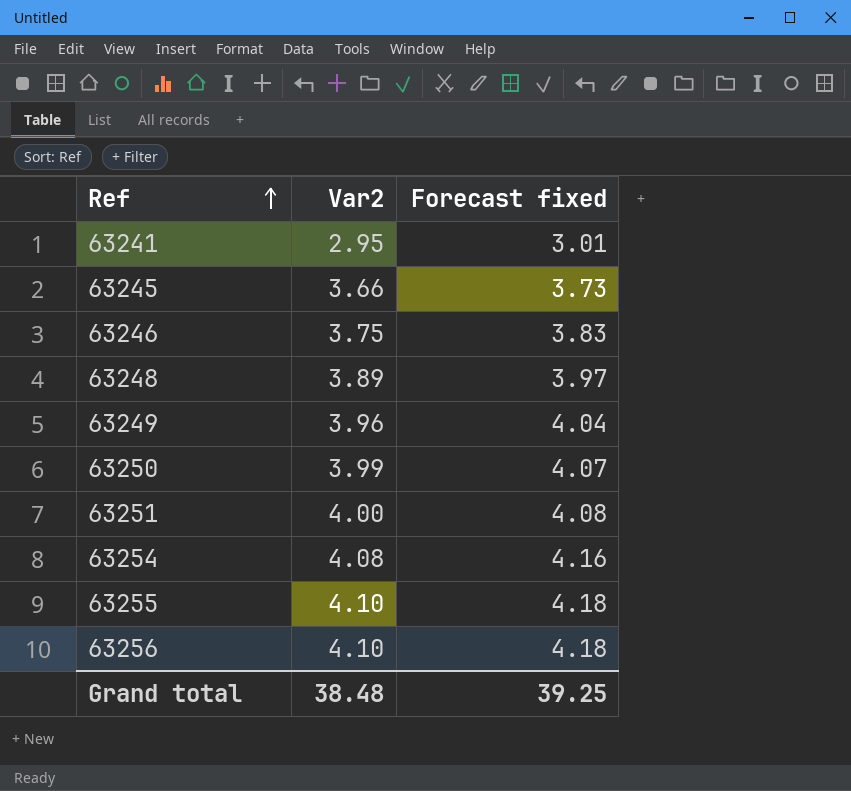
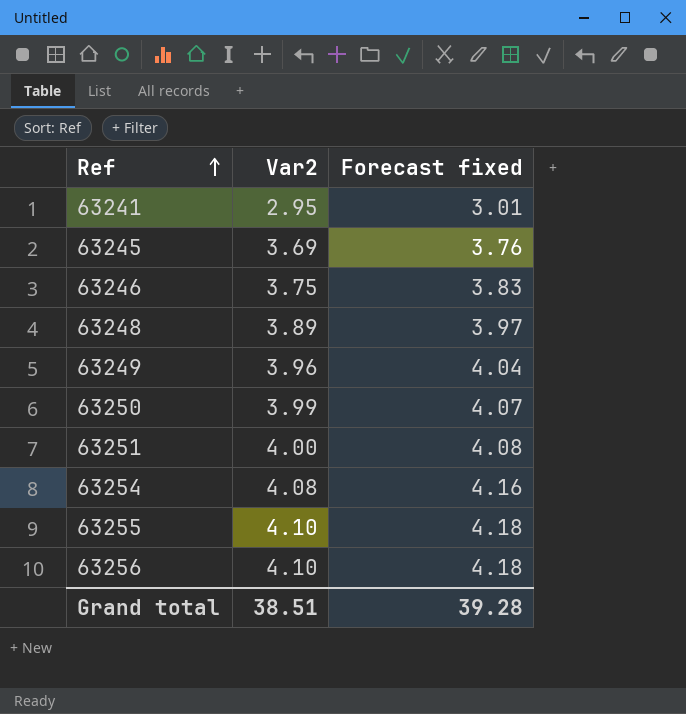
63245 | Var2: 3.66 -> 3.69
63245 | Forecast fixed: 3.73 -> 3.76
Grand total | Var2: 38.48 -> 38.51
Grand total | Forecast fixed: 39.25 -> 39.28

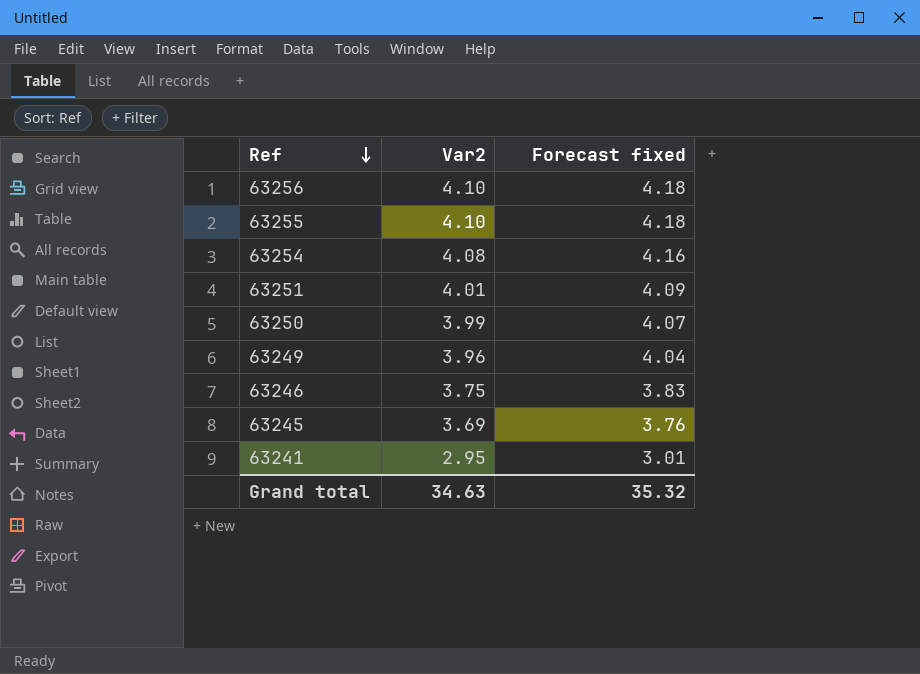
row order: Ref ascending -> Ref descending
row 63248: 3.89 | 3.97 -> none
63251 | Var2: 4.00 -> 4.01
63251 | Forecast fixed: 4.08 -> 4.09
Grand total | Var2: 38.51 -> 34.63
Grand total | Forecast fixed: 39.28 -> 35.32

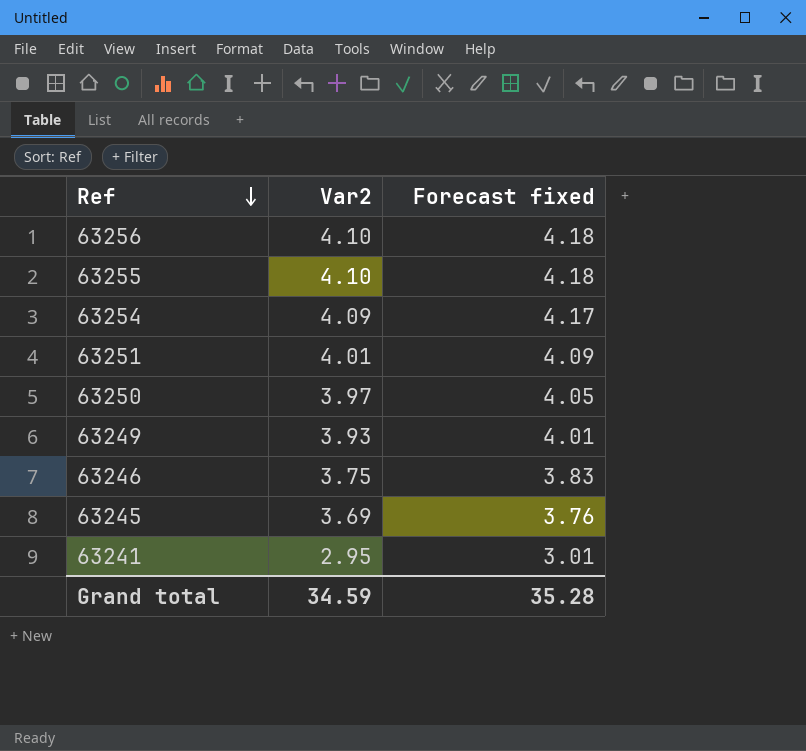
63254 | Var2: 4.08 -> 4.09
63254 | Forecast fixed: 4.16 -> 4.17
63250 | Var2: 3.99 -> 3.97
63250 | Forecast fixed: 4.07 -> 4.05
63249 | Var2: 3.96 -> 3.93
63249 | Forecast fixed: 4.04 -> 4.01
Grand total | Var2: 34.63 -> 34.59
Grand total | Forecast fixed: 35.32 -> 35.28

